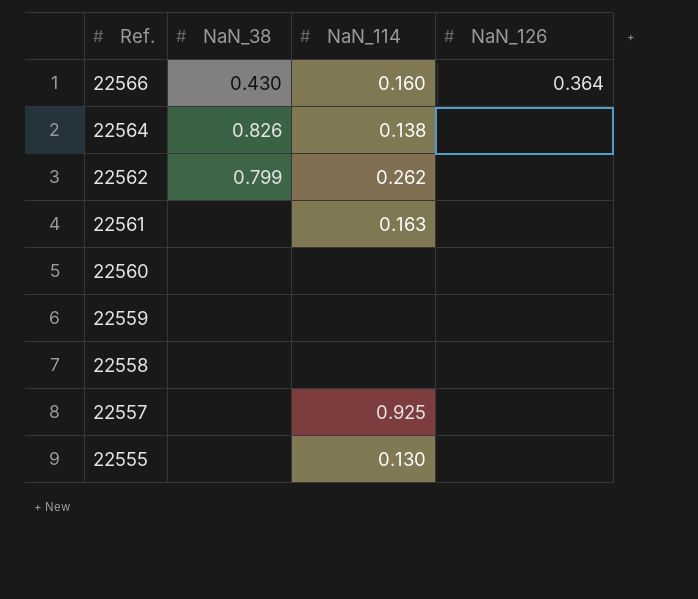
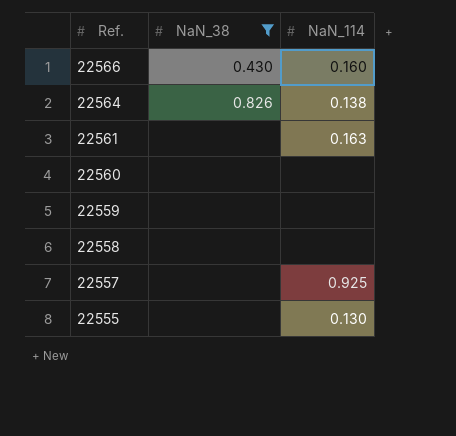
filter: none -> NaN_38 != 0.799
column NaN_126 | position: 4 -> none

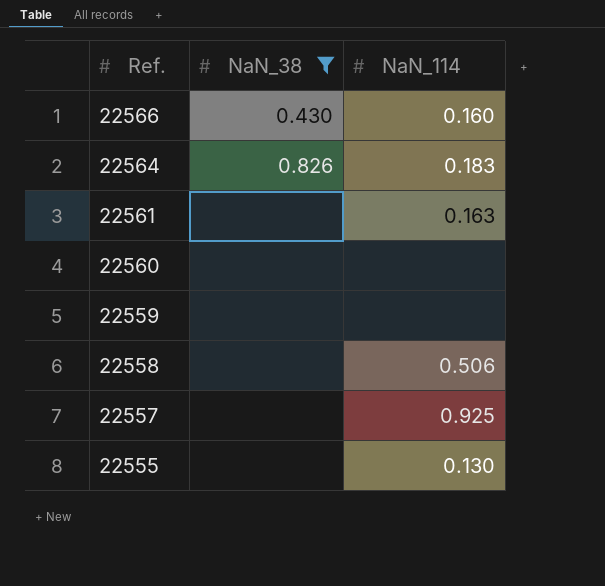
22564 | NaN_114: 0.138 -> 0.183
22558 | NaN_114: none -> 0.506

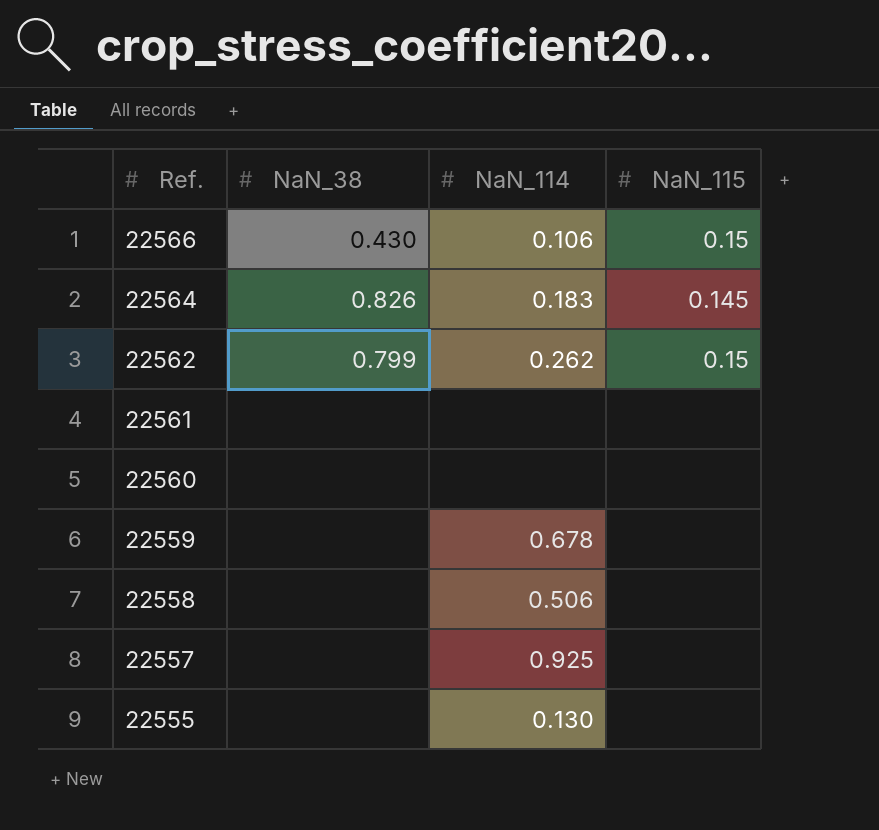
filter: NaN_38 != 0.799 -> none
column NaN_115 | position: none -> 4
22566 | NaN_114: 0.160 -> 0.106
22561 | NaN_114: 0.163 -> none
22559 | NaN_114: none -> 0.678

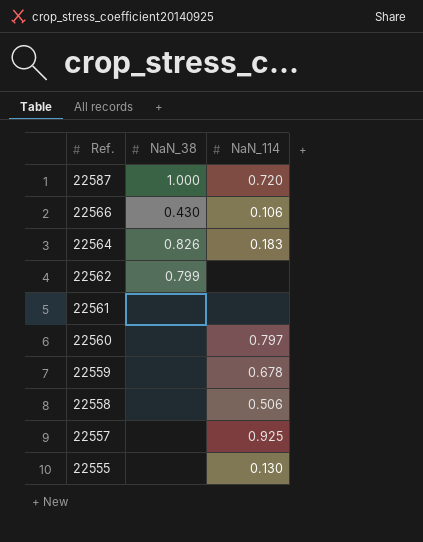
column NaN_115 | position: 4 -> none
row 22587: none -> 1.000 | 0.720
22562 | NaN_114: 0.262 -> none
22560 | NaN_114: none -> 0.797

